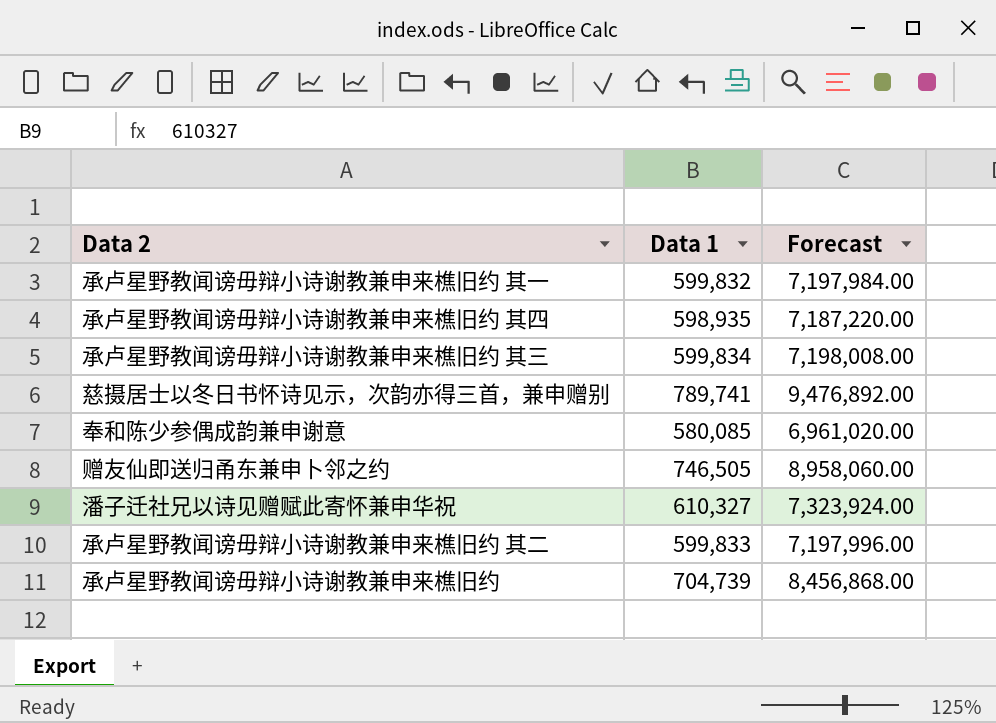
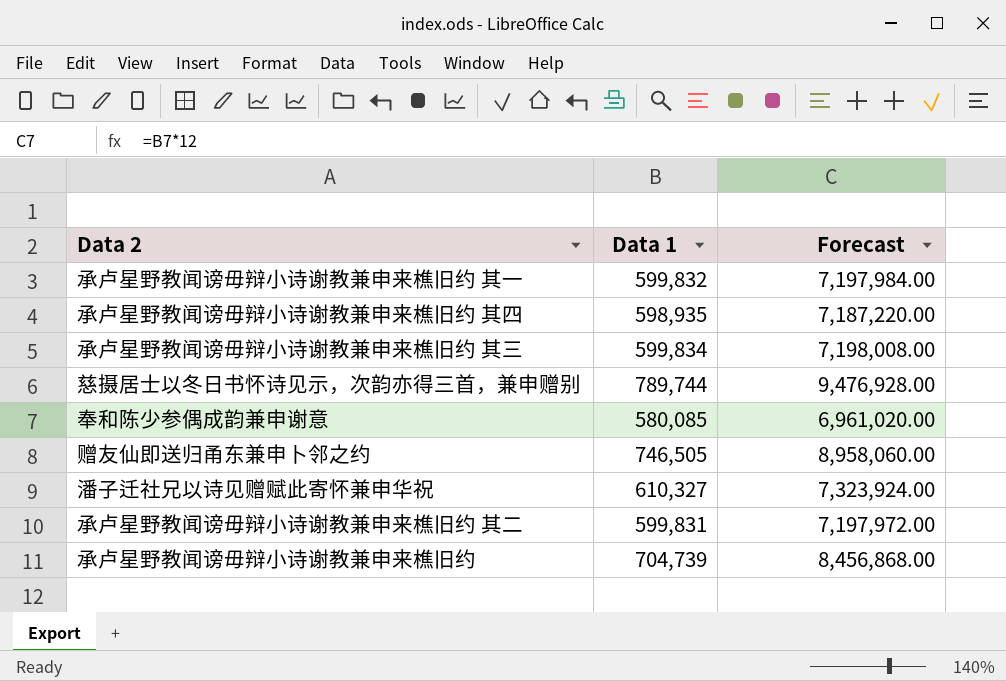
慈摄居士以冬日书怀诗见示，次韵亦得三首，兼申赠别 | Data 1: 789,741 -> 789,744
慈摄居士以冬日书怀诗见示，次韵亦得三首，兼申赠别 | Forecast: 9,476,892.00 -> 9,476,928.00
承卢星野教闻谤毋辩小诗谢教兼申来樵旧约 其二 | Data 1: 599,833 -> 599,831
承卢星野教闻谤毋辩小诗谢教兼申来樵旧约 其二 | Forecast: 7,197,996.00 -> 7,197,972.00

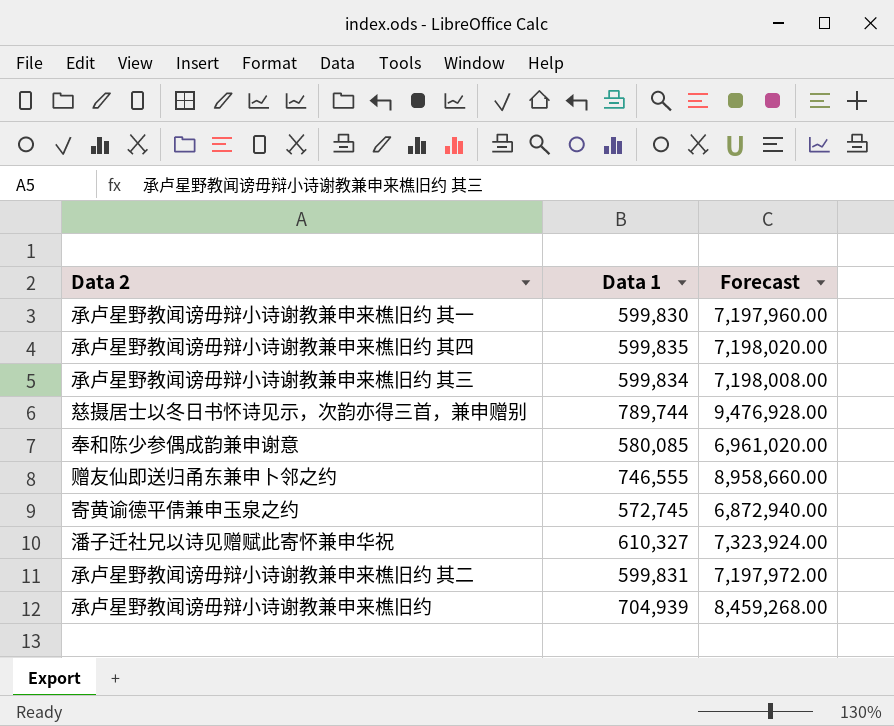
承卢星野教闻谤毋辩小诗谢教兼申来樵旧约 其一 | Data 1: 599,832 -> 599,830
承卢星野教闻谤毋辩小诗谢教兼申来樵旧约 其一 | Forecast: 7,197,984.00 -> 7,197,960.00
承卢星野教闻谤毋辩小诗谢教兼申来樵旧约 其四 | Data 1: 598,935 -> 599,835
承卢星野教闻谤毋辩小诗谢教兼申来樵旧约 其四 | Forecast: 7,187,220.00 -> 7,198,020.00
赠友仙即送归甬东兼申卜邻之约 | Data 1: 746,505 -> 746,555
赠友仙即送归甬东兼申卜邻之约 | Forecast: 8,958,060.00 -> 8,958,660.00
row 寄黄谕德平倩兼申玉泉之约: none -> 572,745 | 6,872,940.00
承卢星野教闻谤毋辩小诗谢教兼申来樵旧约 | Data 1: 704,739 -> 704,939
承卢星野教闻谤毋辩小诗谢教兼申来樵旧约 | Forecast: 8,456,868.00 -> 8,459,268.00

